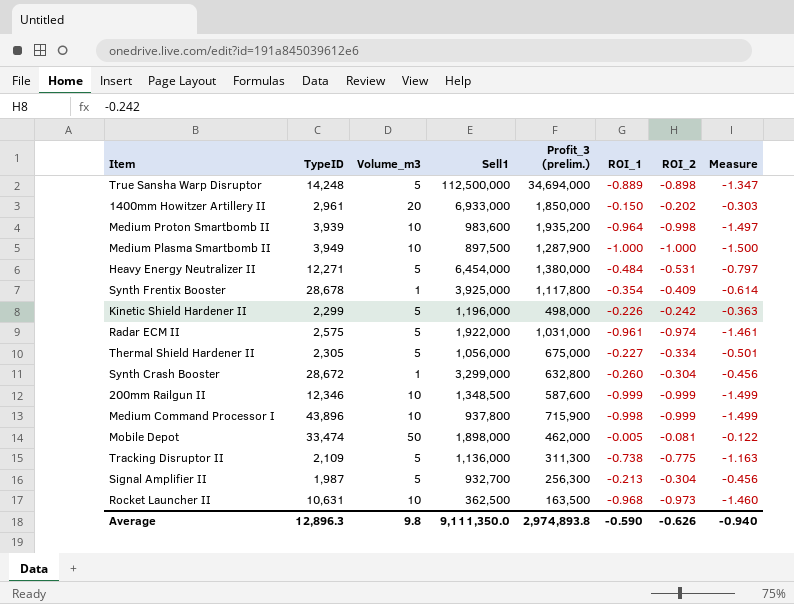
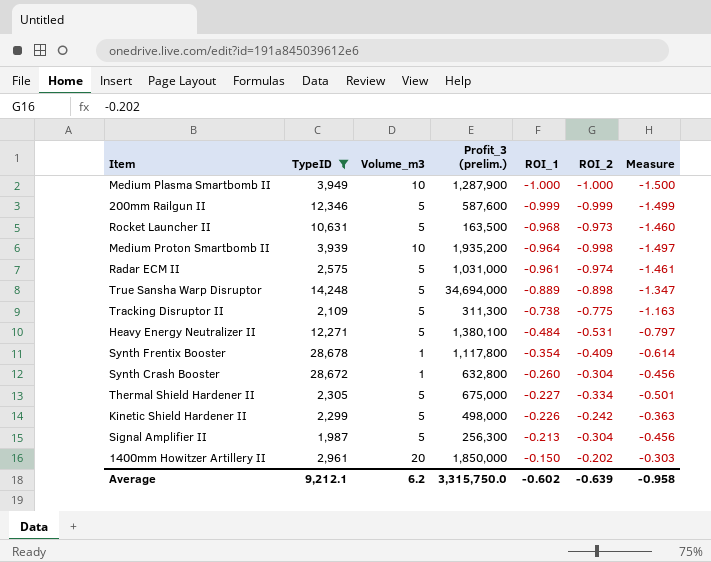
filter: none -> TypeID <= 28,678
row order: none -> ROI_1 ascending
column Sell1 | position: 4 -> none
200mm Railgun II | Volume_m3: 10 -> 5
Rocket Launcher II | Volume_m3: 10 -> 5
Heavy Energy Neutralizer II | Profit_3 (prelim.): 1,380,000 -> 1,380,100
Average | TypeID: 12,896.3 -> 9,212.1
Average | Volume_m3: 9.8 -> 6.2
Average | Profit_3 (prelim.): 2,974,893.8 -> 3,315,750.0
Average | ROI_1: -0.590 -> -0.602
Average | ROI_2: -0.626 -> -0.639
Average | Measure: -0.940 -> -0.958

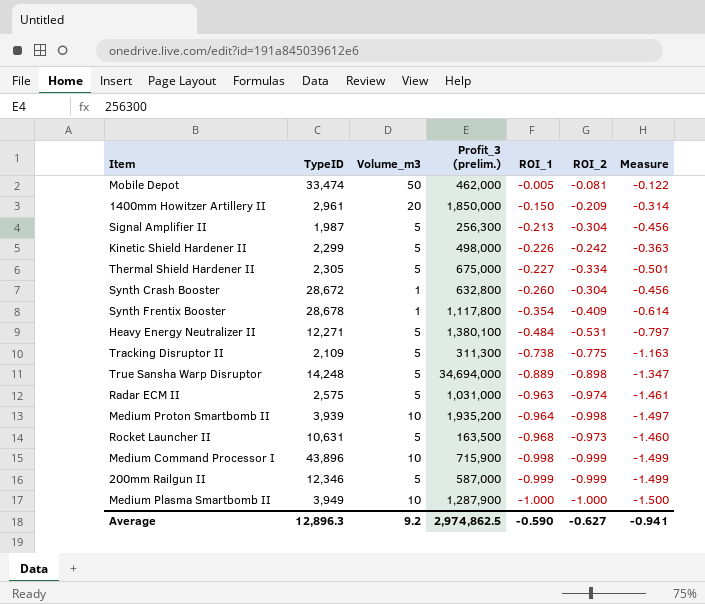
filter: TypeID <= 28,678 -> none
row order: ROI_1 ascending -> ROI_1 descending
1400mm Howitzer Artillery II | ROI_2: -0.202 -> -0.209
1400mm Howitzer Artillery II | Measure: -0.303 -> -0.314
Radar ECM II | ROI_1: -0.961 -> -0.963
200mm Railgun II | Profit_3 (prelim.): 587,600 -> 587,000
Average | TypeID: 9,212.1 -> 12,896.3
Average | Volume_m3: 6.2 -> 9.2
Average | Profit_3 (prelim.): 3,315,750.0 -> 2,974,862.5
Average | ROI_1: -0.602 -> -0.590
Average | ROI_2: -0.639 -> -0.627
Average | Measure: -0.958 -> -0.941

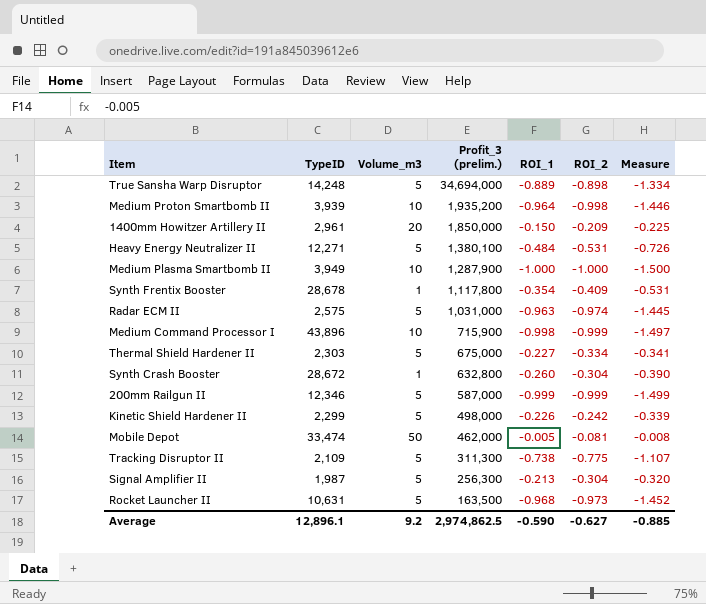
row order: ROI_1 descending -> Profit_3 (prelim.) descending
column Measure | formula: [ROI_2] * 1.5 -> [ROI_1] * 1.5
Thermal Shield Hardener II | TypeID: 2,305 -> 2,303
Average | TypeID: 12,896.3 -> 12,896.1
Average | Measure: -0.941 -> -0.885

